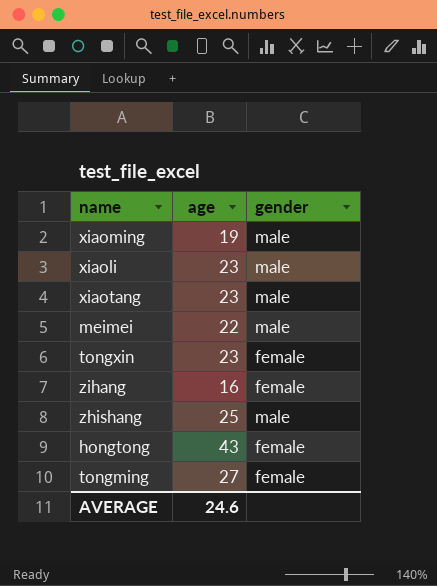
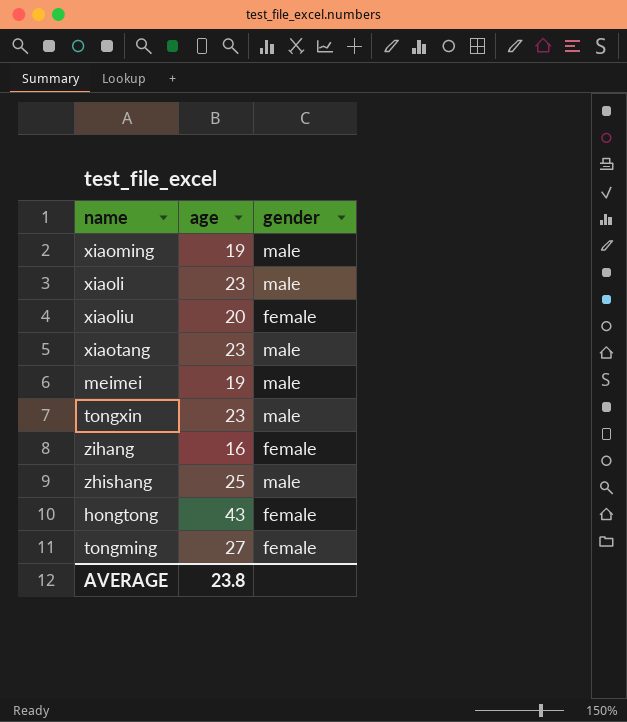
row xiaoliu: none -> 20 | female
meimei | age: 22 -> 19
tongxin | gender: female -> male
AVERAGE | age: 24.6 -> 23.8

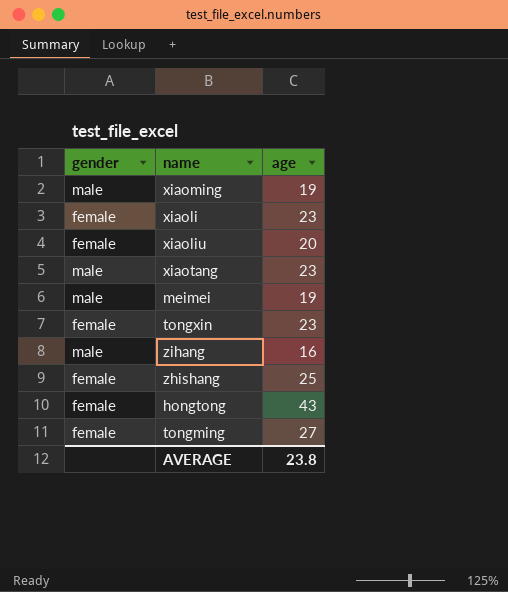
column gender | position: 3 -> 1
xiaoli | gender: male -> female
tongxin | gender: male -> female
zihang | gender: female -> male
zhishang | gender: male -> female

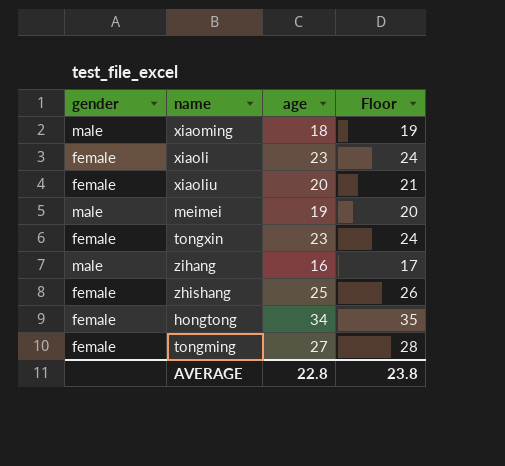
column Floor | formula: none -> [age] + 1
row xiaotang: male | 23 -> none
xiaoming | age: 19 -> 18
hongtong | age: 43 -> 34
AVERAGE | age: 23.8 -> 22.8

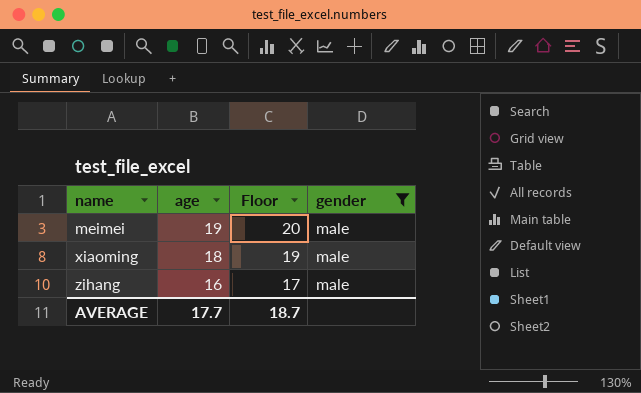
filter: none -> gender = male
row order: none -> name ascending
column gender | position: 1 -> 4
AVERAGE | age: 22.8 -> 17.7
AVERAGE | Floor: 23.8 -> 18.7

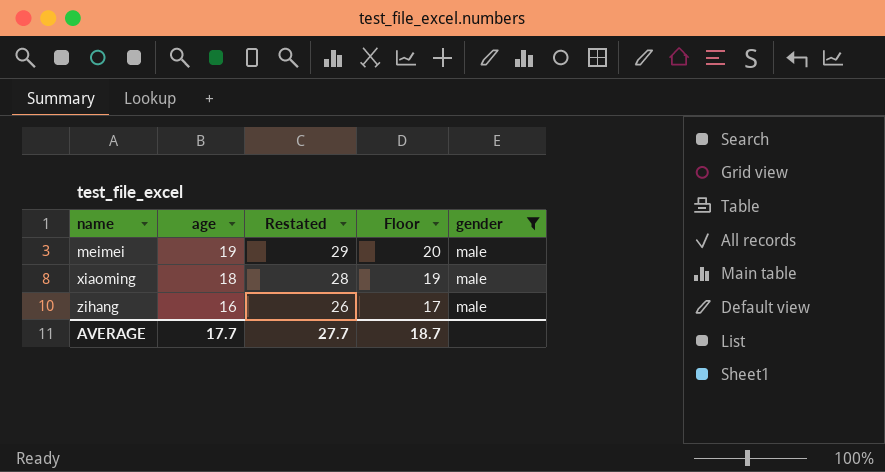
column Restated | formula: none -> [age] + 10

